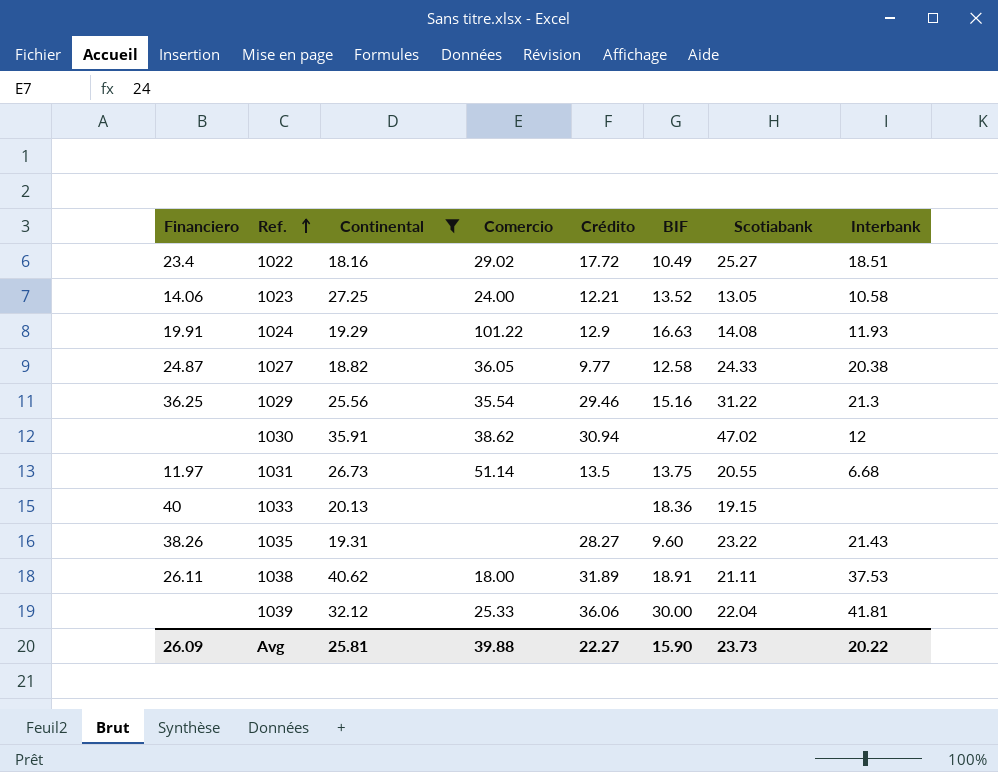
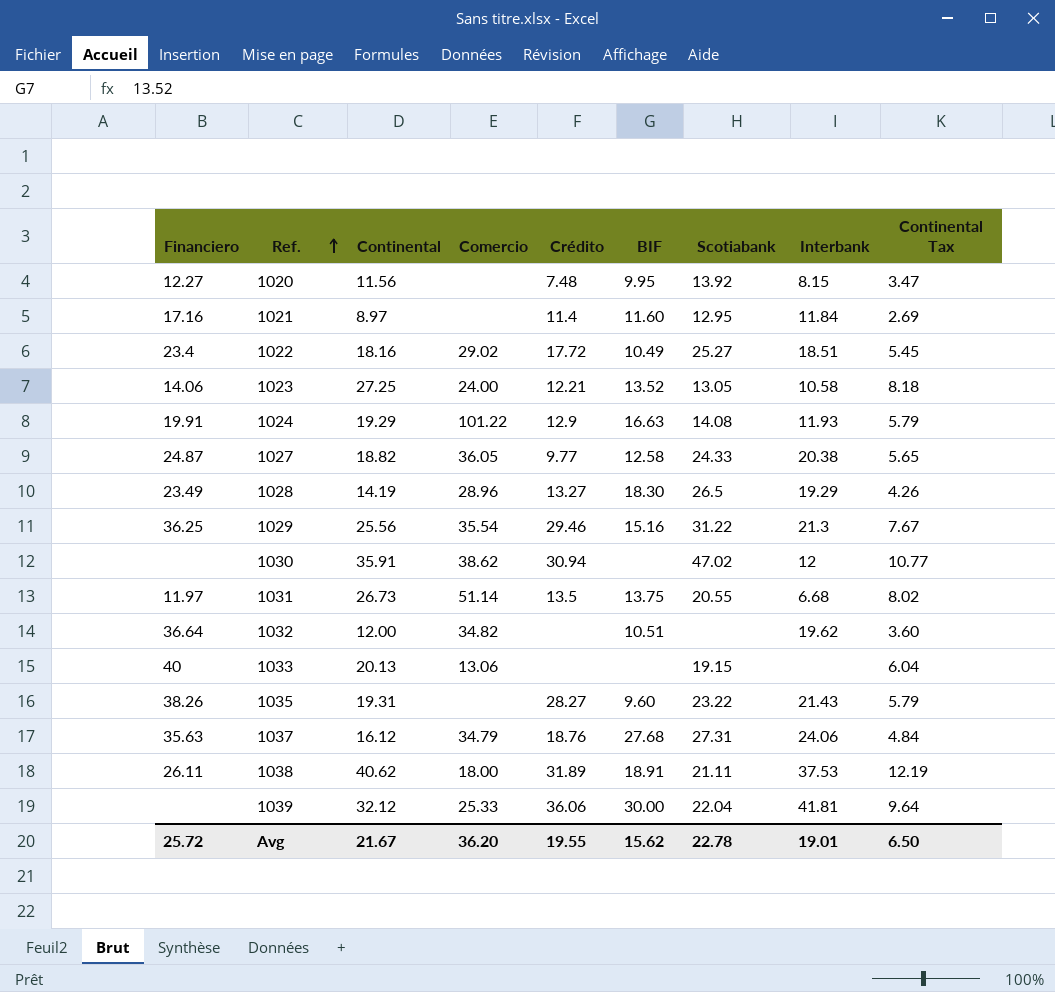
filter: Continental >= 18.16 -> none
column Continental Tax | formula: none -> [Continental] * 0.3
1033 | Comercio: none -> 13.06
1033 | BIF: 18.36 -> none
Avg | Financiero: 26.09 -> 25.72
Avg | Continental: 25.81 -> 21.67
Avg | Comercio: 39.88 -> 36.20
Avg | Crédito: 22.27 -> 19.55
Avg | BIF: 15.90 -> 15.62
Avg | Scotiabank: 23.73 -> 22.78
Avg | Interbank: 20.22 -> 19.01

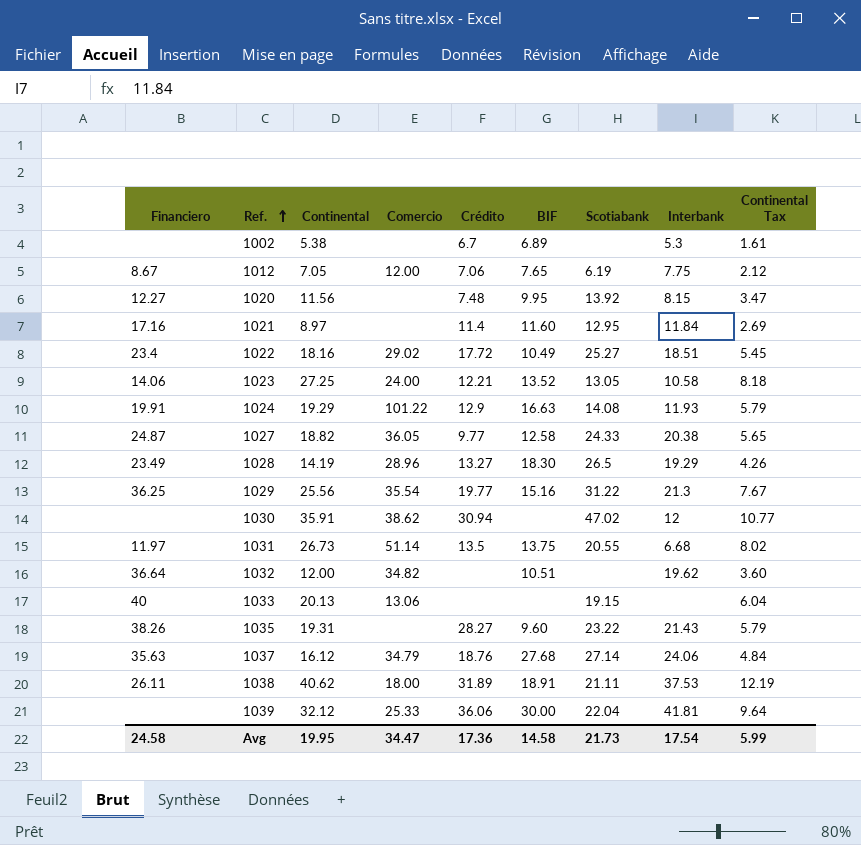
row 1002: none -> none | 5.38 | none | 6.7 | 6.89 | none | 5.3 | 1.61
row 1012: none -> 8.67 | 7.05 | 12.00 | 7.06 | 7.65 | 6.19 | 7.75 | 2.12
1029 | Crédito: 29.46 -> 19.77
1037 | Scotiabank: 27.31 -> 27.14
Avg | Financiero: 25.72 -> 24.58
Avg | Continental: 21.67 -> 19.95
Avg | Comercio: 36.20 -> 34.47
Avg | Crédito: 19.55 -> 17.36
Avg | BIF: 15.62 -> 14.58
Avg | Scotiabank: 22.78 -> 21.73
Avg | Interbank: 19.01 -> 17.54
Avg | Continental Tax: 6.50 -> 5.99

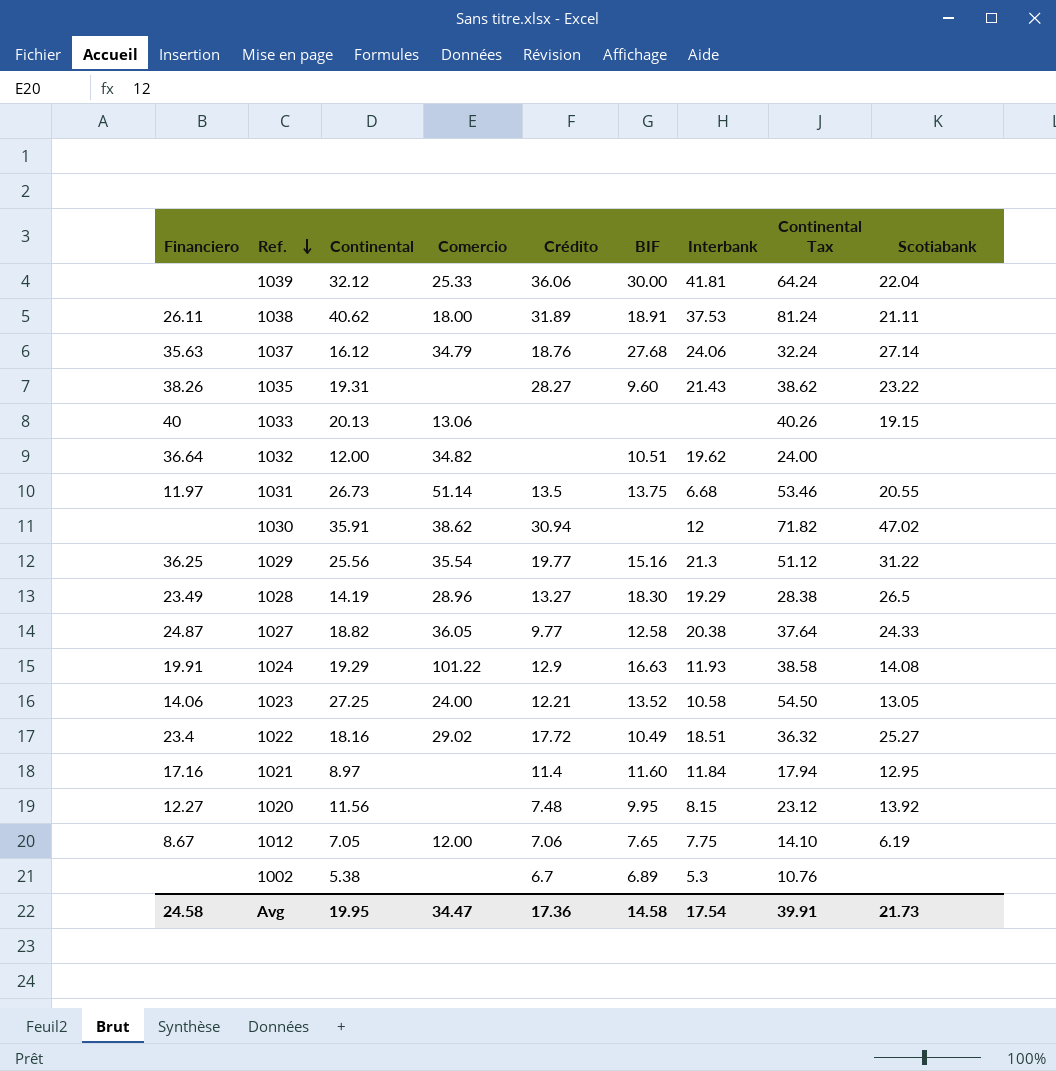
row order: Ref. ascending -> Ref. descending
column Continental Tax | formula: [Continental] * 0.3 -> [Continental] * 2
column Scotiabank | position: 7 -> 9
Avg | Continental Tax: 5.99 -> 39.91

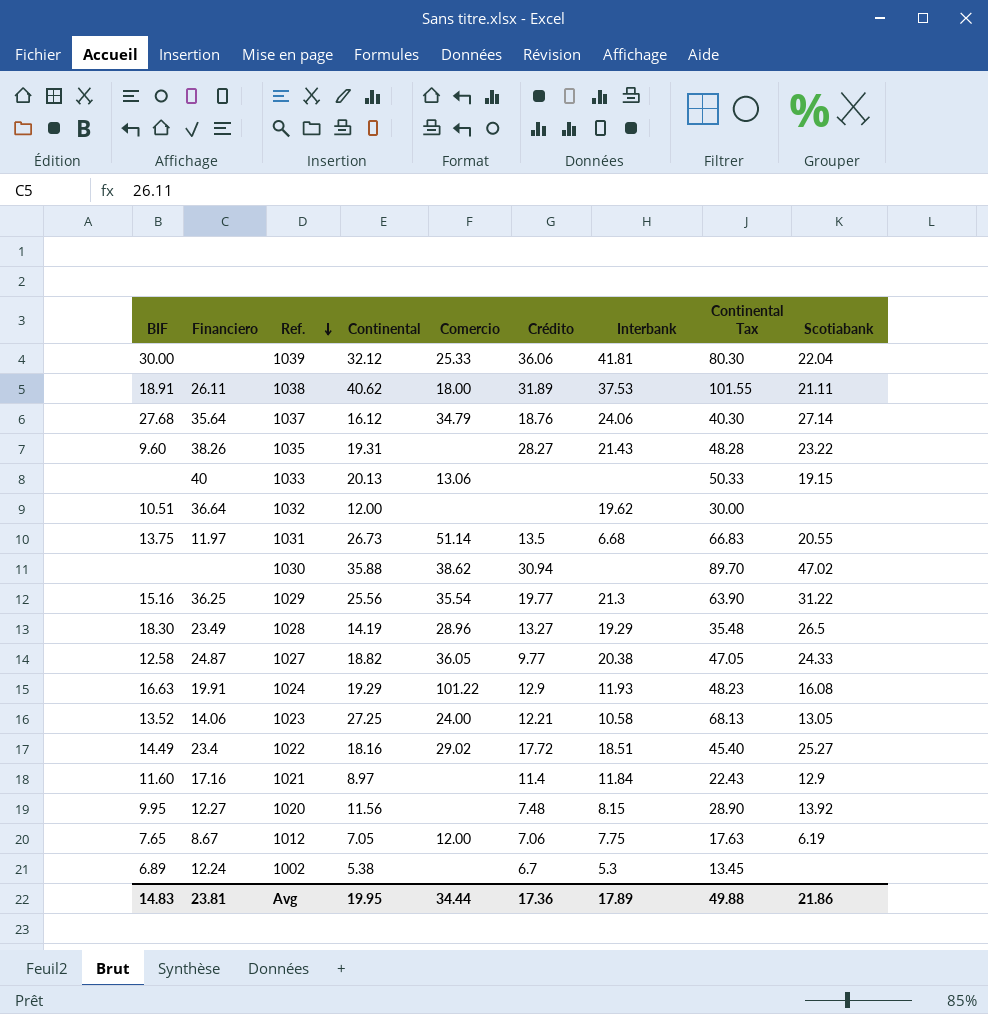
column BIF | position: 6 -> 1
column Continental Tax | formula: [Continental] * 2 -> [Continental] * 2.5
1037 | Financiero: 35.63 -> 35.64
1032 | Comercio: 34.82 -> none
1030 | Continental: 35.91 -> 35.88
1030 | Interbank: 12 -> none
1024 | Scotiabank: 14.08 -> 16.08
1022 | BIF: 10.49 -> 14.49
1021 | Scotiabank: 12.95 -> 12.9
1002 | Financiero: none -> 12.24
Avg | BIF: 14.58 -> 14.83
Avg | Financiero: 24.58 -> 23.81
Avg | Comercio: 34.47 -> 34.44
Avg | Interbank: 17.54 -> 17.89
Avg | Continental Tax: 39.91 -> 49.88
Avg | Scotiabank: 21.73 -> 21.86

